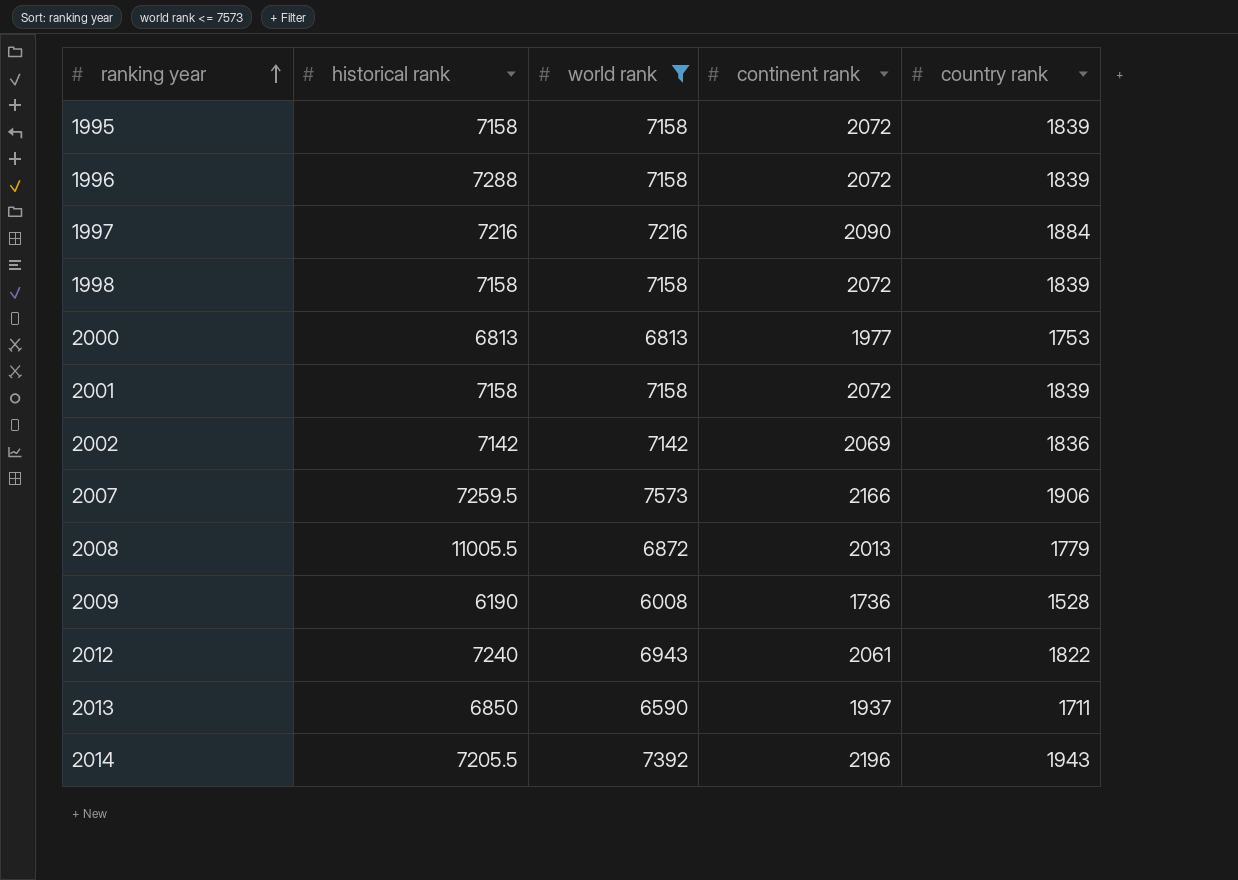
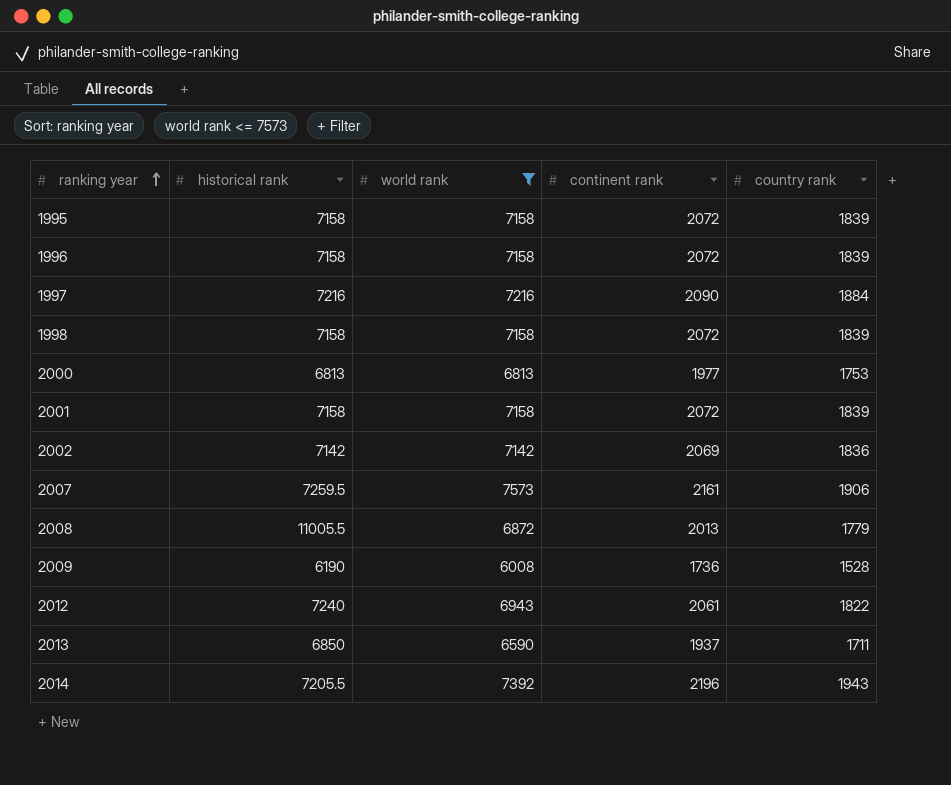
1996 | historical rank: 7288 -> 7158
2007 | continent rank: 2166 -> 2161

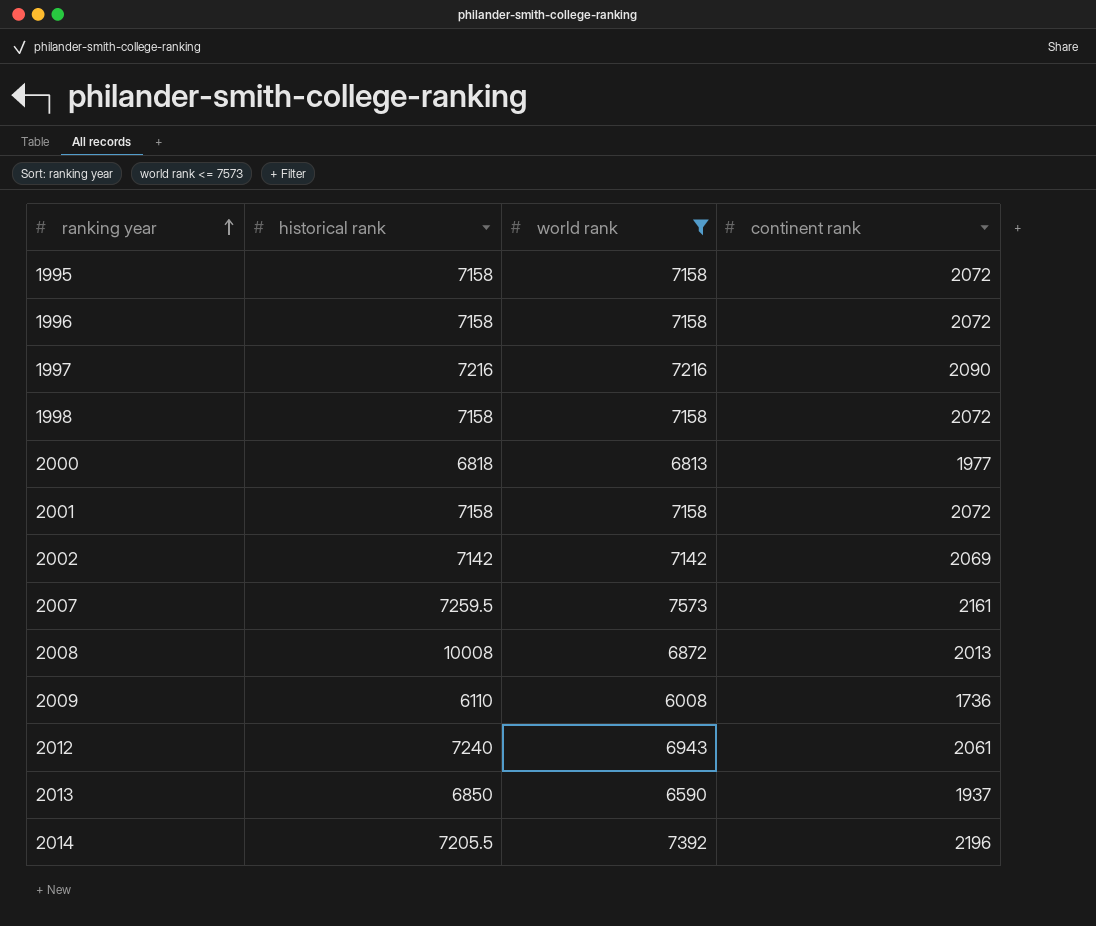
column country rank | position: 5 -> none
2000 | historical rank: 6813 -> 6818
2008 | historical rank: 11005.5 -> 10008
2009 | historical rank: 6190 -> 6110

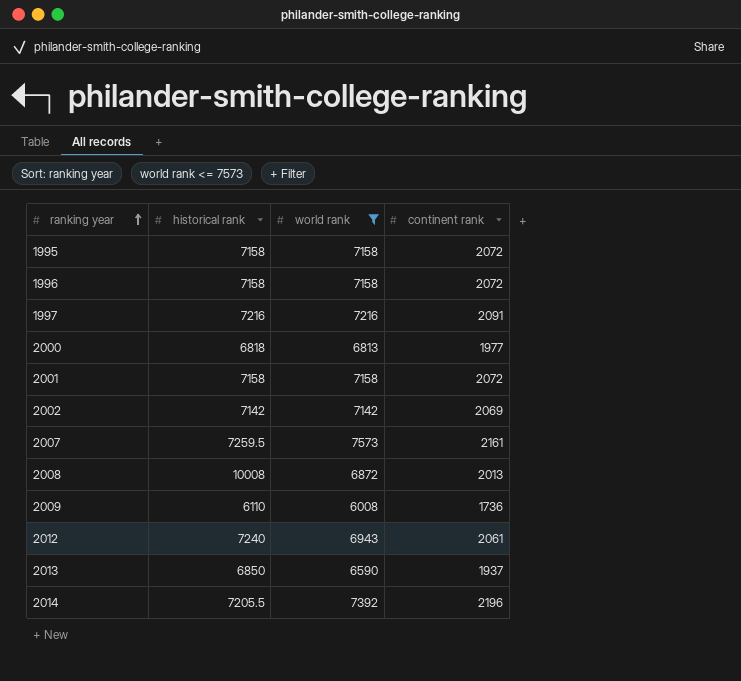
row 1998: 7158 | 7158 | 2072 -> none
1997 | continent rank: 2090 -> 2091

